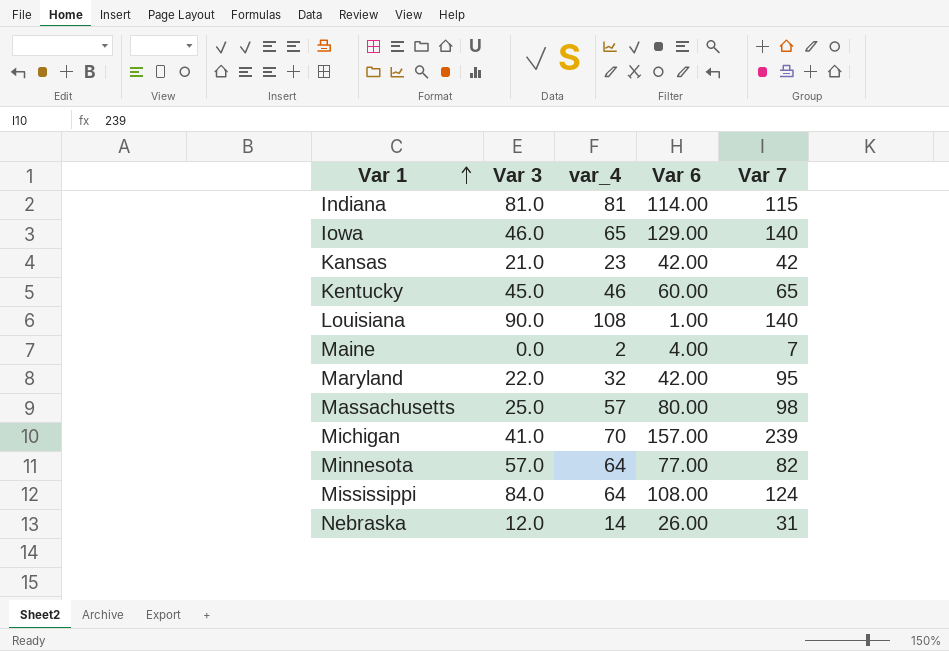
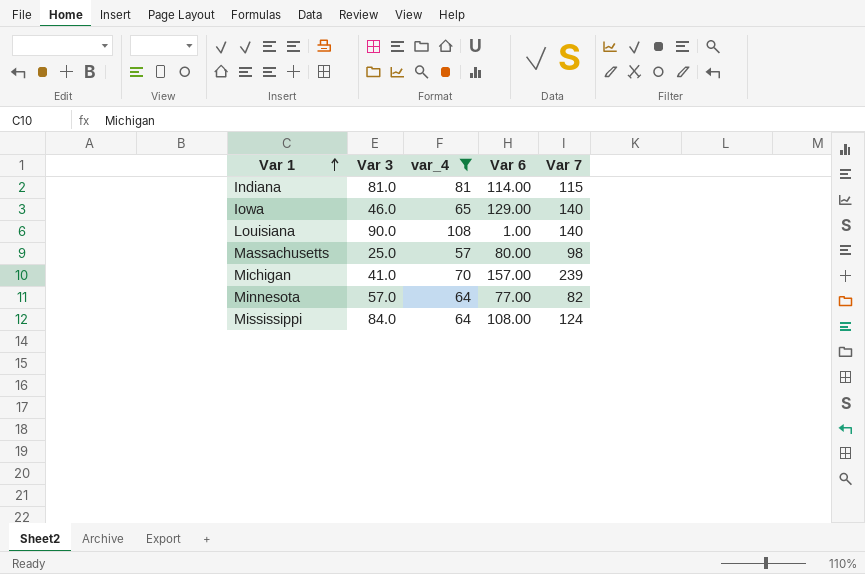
filter: none -> var_4 >= 57

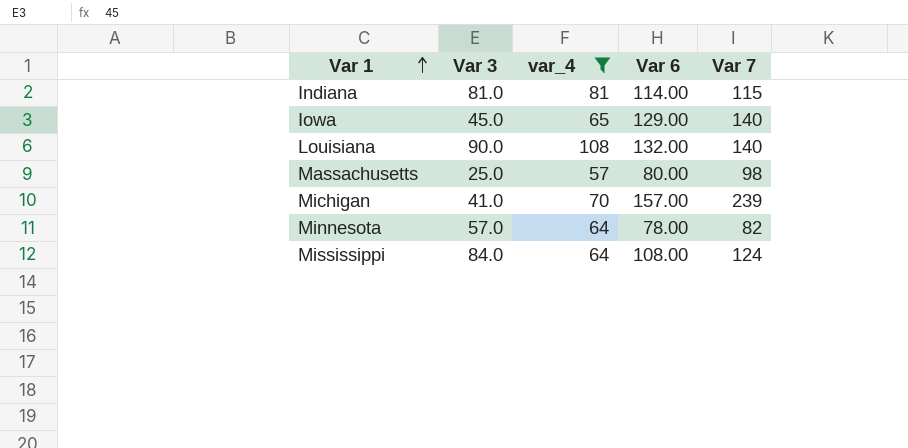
Iowa | Var 3: 46.0 -> 45.0
Louisiana | Var 6: 1.00 -> 132.00
Minnesota | Var 6: 77.00 -> 78.00

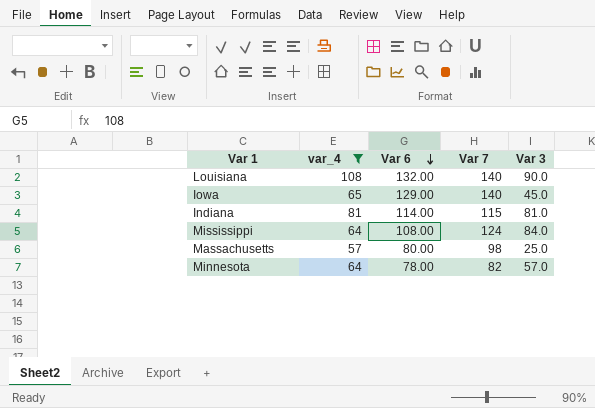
row order: Var 1 ascending -> Var 6 descending
column Var 3 | position: 2 -> 5
row Michigan: 41.0 | 70 | 157.00 | 239 -> none

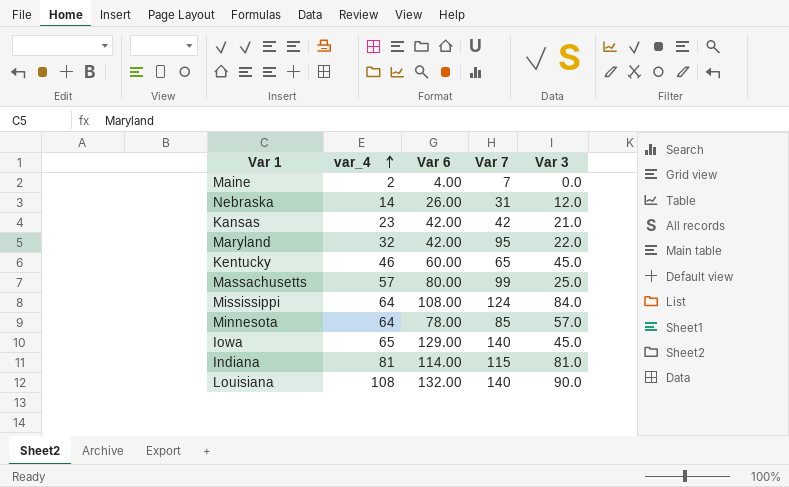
filter: var_4 >= 57 -> none
row order: Var 6 descending -> var_4 ascending
Massachusetts | Var 7: 98 -> 99
Minnesota | Var 7: 82 -> 85

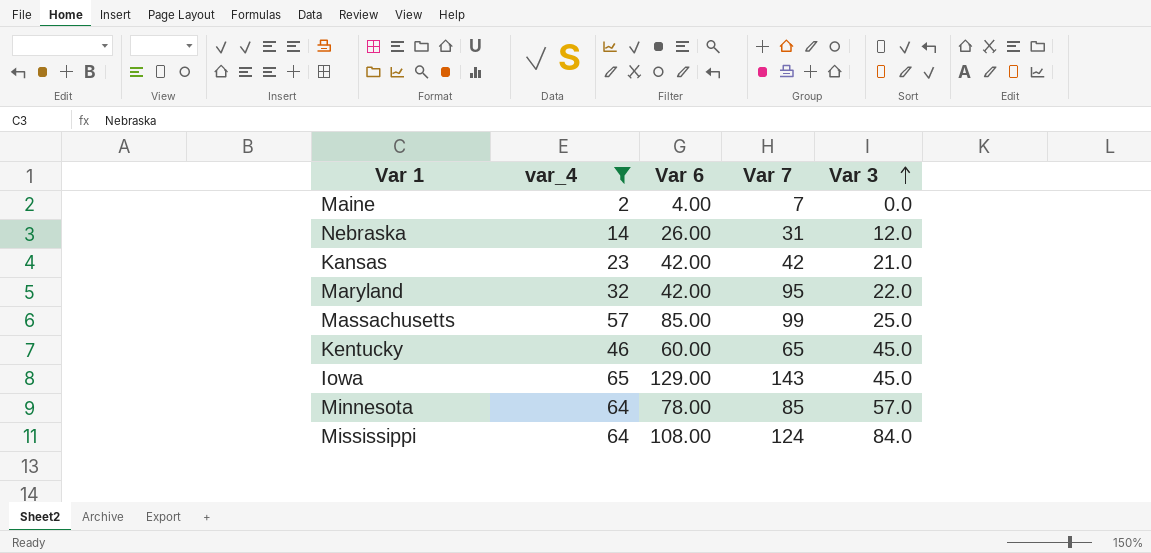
filter: none -> var_4 <= 65
row order: var_4 ascending -> Var 3 ascending
Massachusetts | Var 6: 80.00 -> 85.00
Iowa | Var 7: 140 -> 143

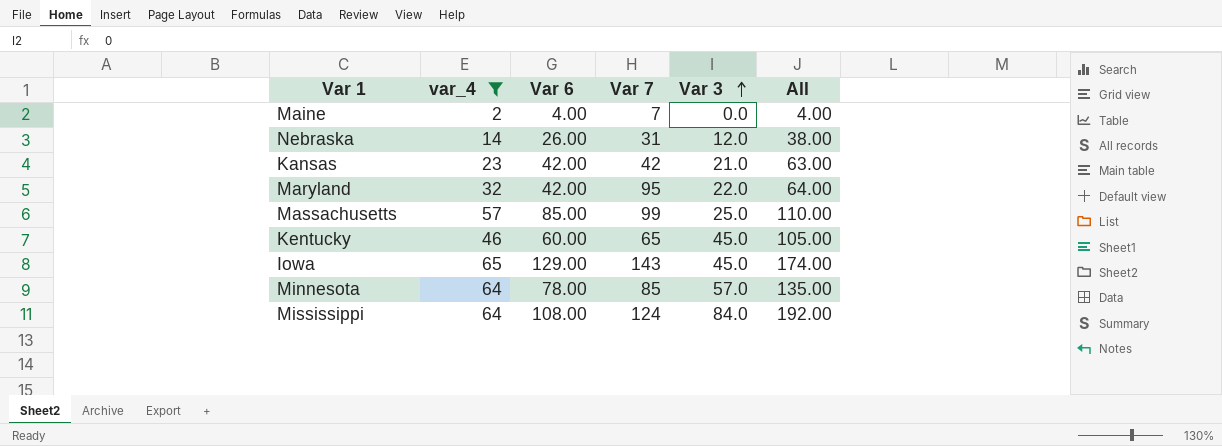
column All | formula: none -> [Var 6] + [Var 3]

